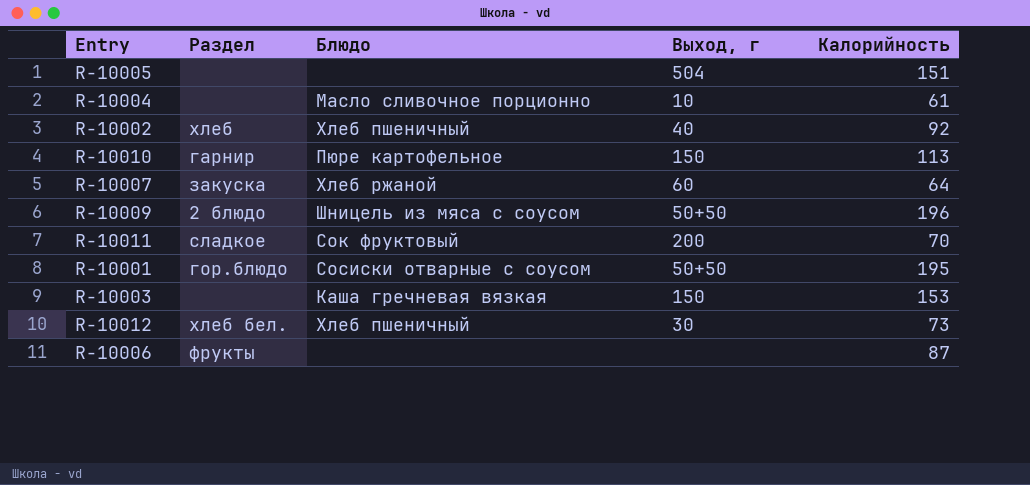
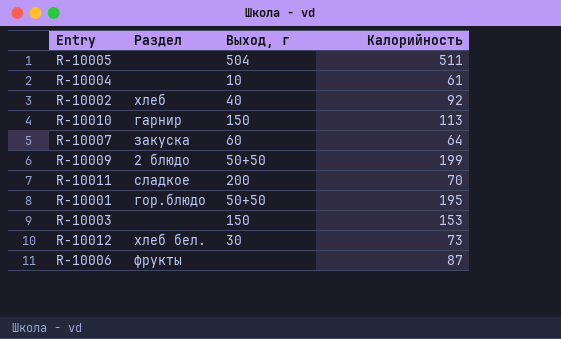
column Блюдо | position: 3 -> none
R-10005 | Калорийность: 151 -> 511
R-10009 | Калорийность: 196 -> 199

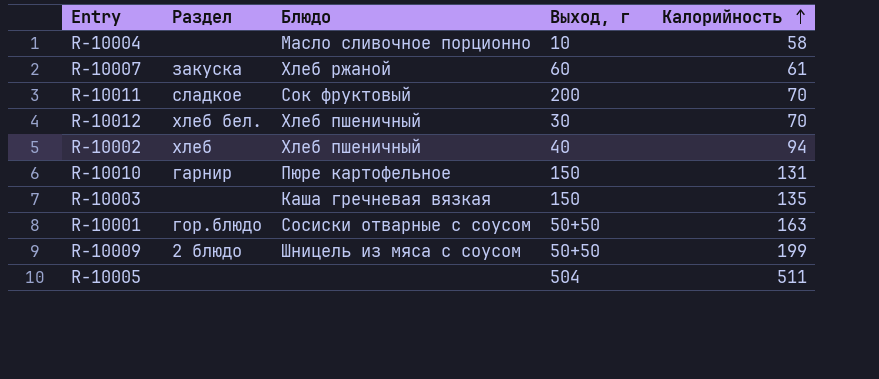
row order: none -> Калорийность ascending
column Блюдо | position: none -> 3
row R-10006: фрукты | none | 87 -> none
R-10004 | Калорийность: 61 -> 58
R-10007 | Калорийность: 64 -> 61
R-10012 | Калорийность: 73 -> 70
R-10002 | Калорийность: 92 -> 94
R-10010 | Калорийность: 113 -> 131
R-10003 | Калорийность: 153 -> 135
R-10001 | Калорийность: 195 -> 163

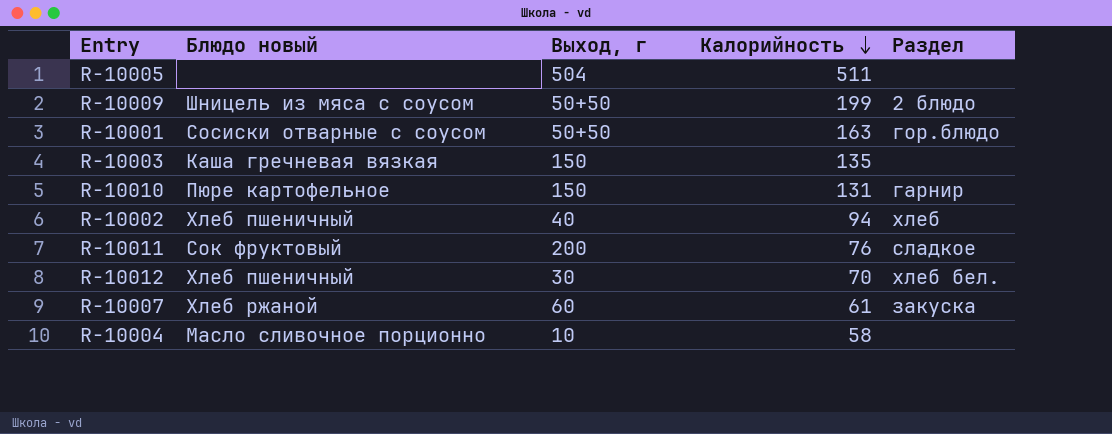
row order: Калорийность ascending -> Калорийность descending
column name: Блюдо -> Блюдо новый
column Раздел | position: 2 -> 5
R-10011 | Калорийность: 70 -> 76

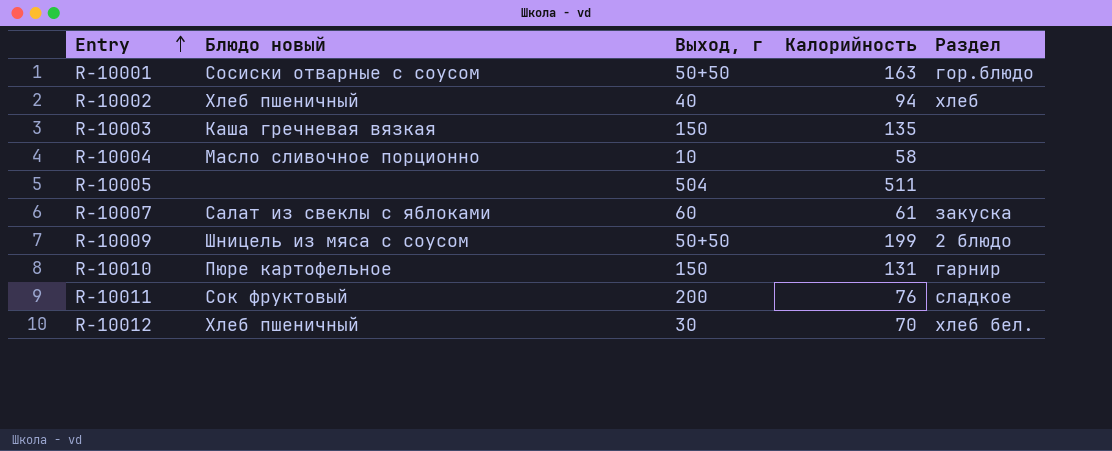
row order: Калорийность descending -> Entry ascending
R-10007 | Блюдо новый: Хлеб ржаной -> Салат из свеклы с яблоками

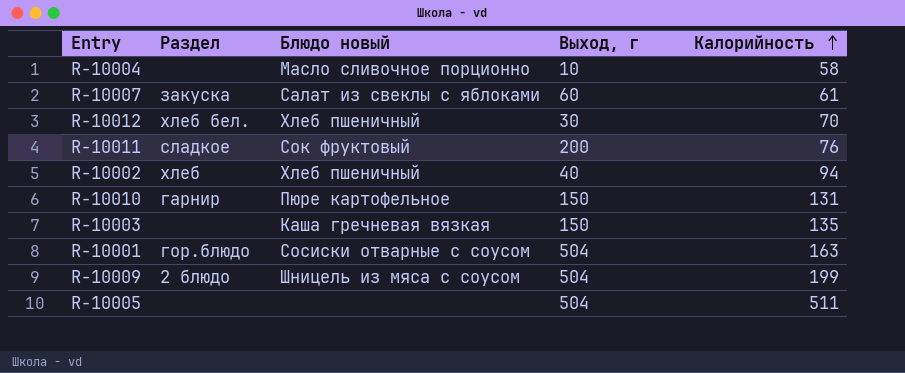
row order: Entry ascending -> Калорийность ascending
column Раздел | position: 5 -> 2
R-10001 | Выход, г: 50+50 -> 504
R-10009 | Выход, г: 50+50 -> 504

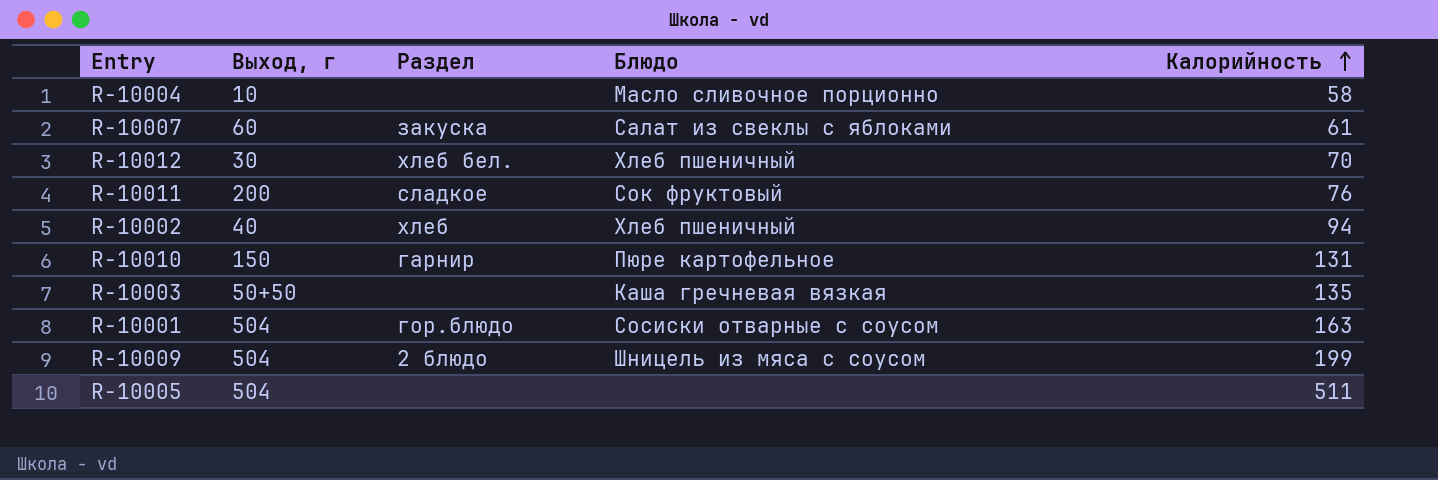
column Выход, г | position: 4 -> 2
column name: Блюдо новый -> Блюдо
R-10003 | Выход, г: 150 -> 50+50

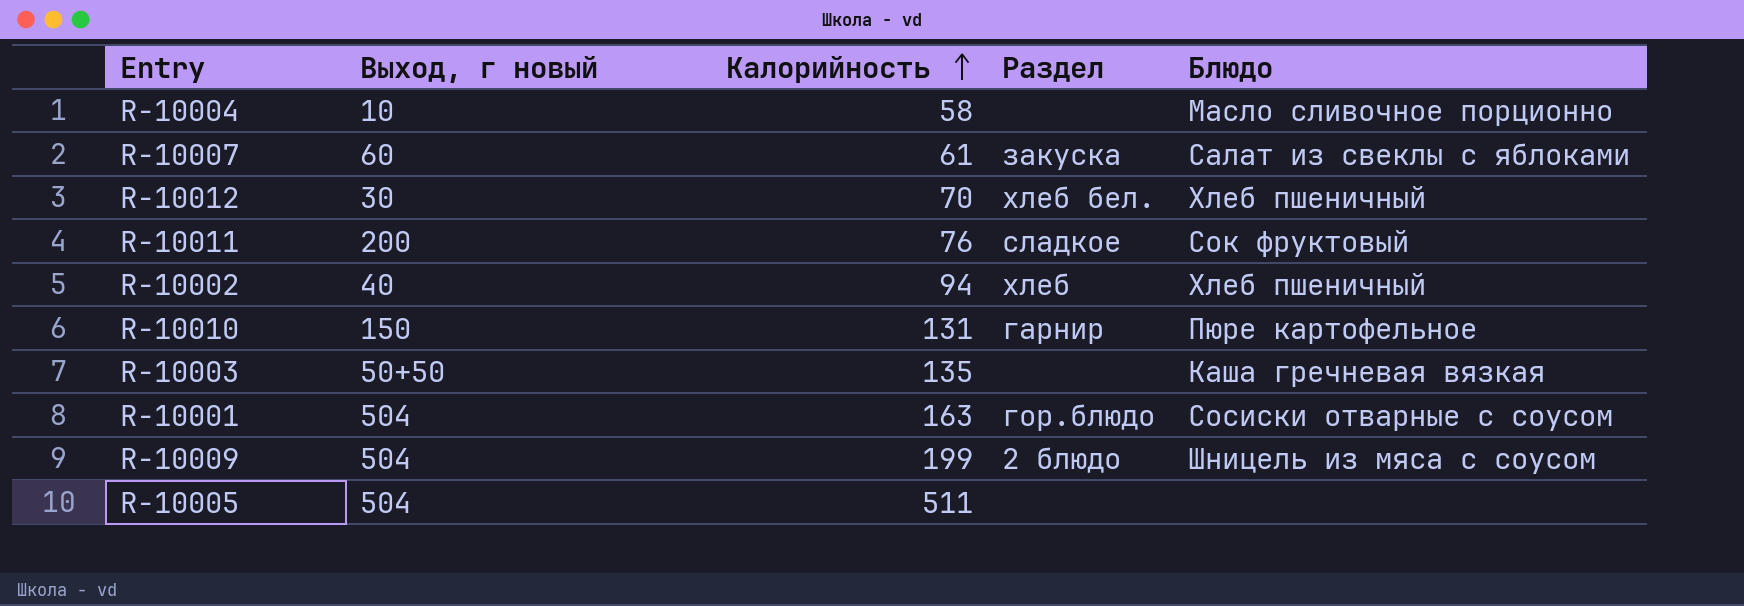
column name: Выход, г -> Выход, г новый
column Калорийность | position: 5 -> 3

